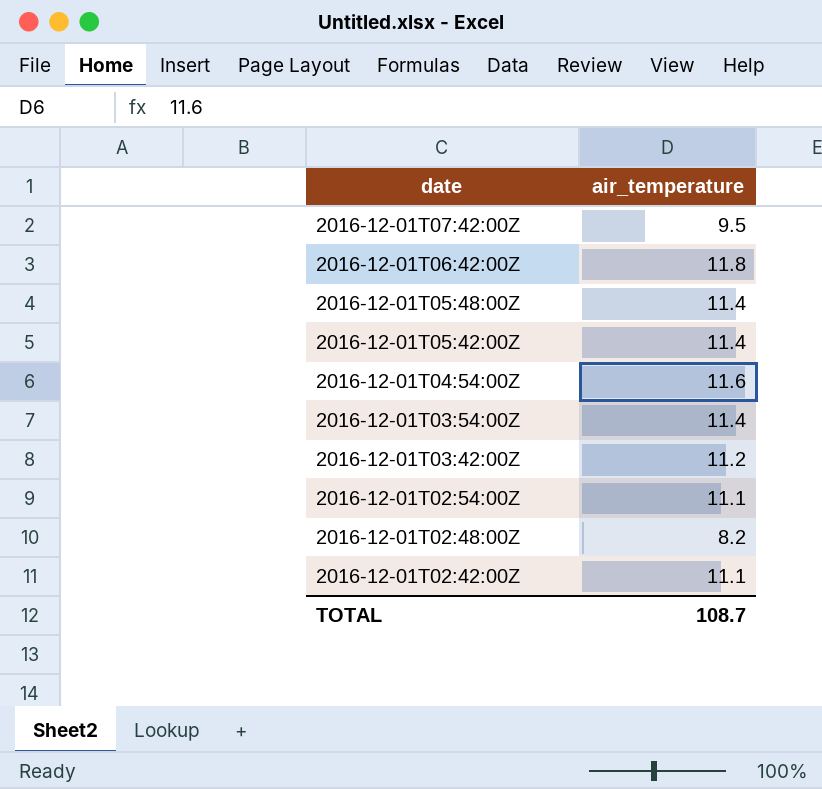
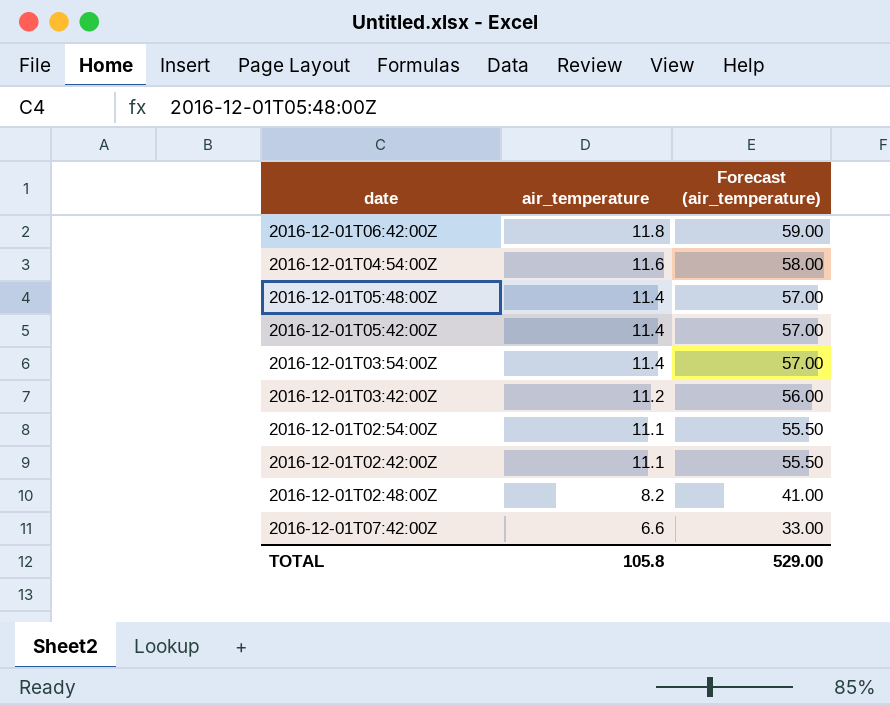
row order: date descending -> air_temperature descending
column Forecast (air_temperature) | formula: none -> [air_temperature] * 5
2016-12-01T07:42:00Z | air_temperature: 9.5 -> 6.6
TOTAL | air_temperature: 108.7 -> 105.8

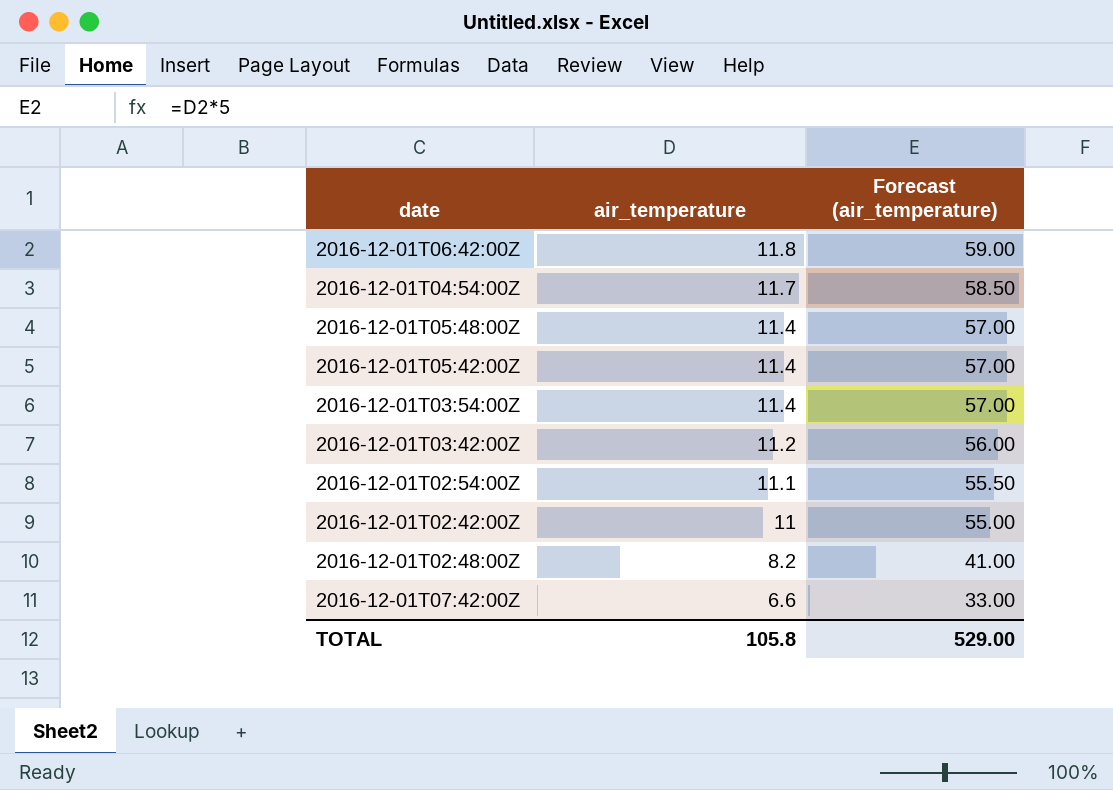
2016-12-01T04:54:00Z | air_temperature: 11.6 -> 11.7
2016-12-01T04:54:00Z | Forecast (air_temperature): 58.00 -> 58.50
2016-12-01T02:42:00Z | air_temperature: 11.1 -> 11
2016-12-01T02:42:00Z | Forecast (air_temperature): 55.50 -> 55.00

